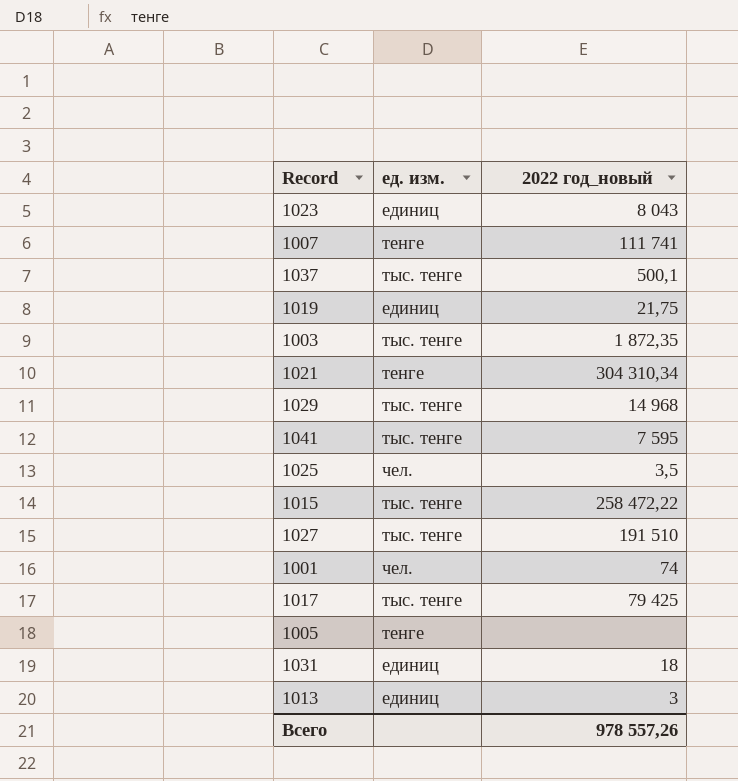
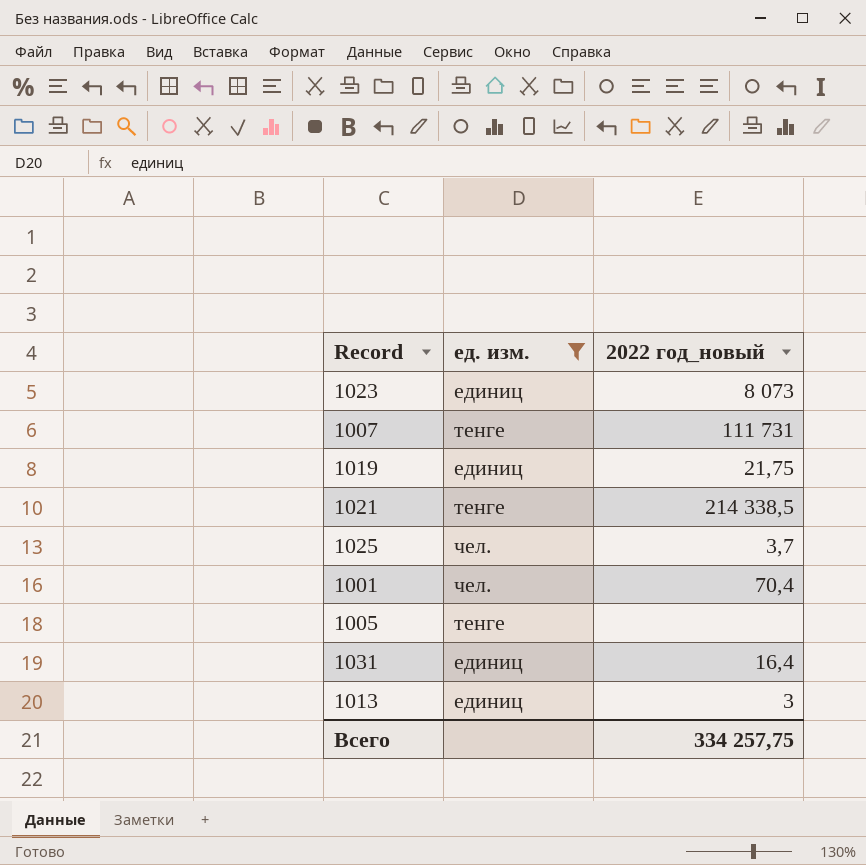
filter: none -> ед. изм. != тыс. тенге
1023 | 2022 год_новый: 8 043 -> 8 073
1007 | 2022 год_новый: 111 741 -> 111 731
1021 | 2022 год_новый: 304 310,34 -> 214 338,5
1025 | 2022 год_новый: 3,5 -> 3,7
1001 | 2022 год_новый: 74 -> 70,4
1031 | 2022 год_новый: 18 -> 16,4
Всего | 2022 год_новый: 978 557,26 -> 334 257,75

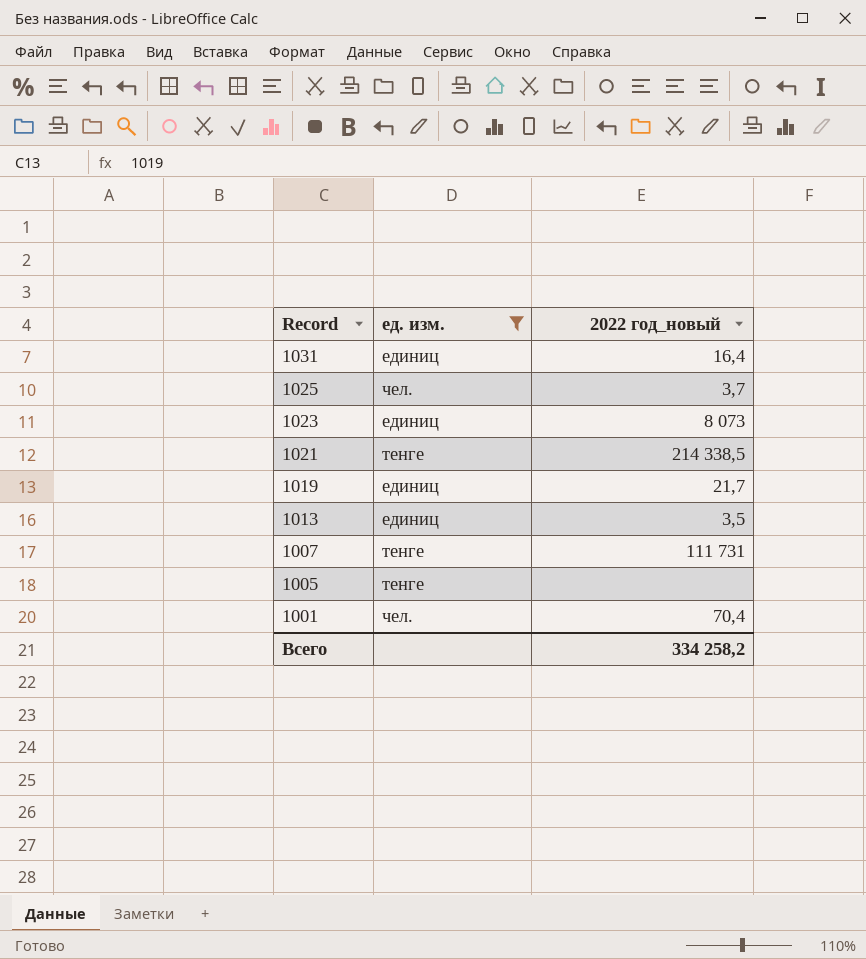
row order: none -> Record descending
1019 | 2022 год_новый: 21,75 -> 21,7
1013 | 2022 год_новый: 3 -> 3,5
Всего | 2022 год_новый: 334 257,75 -> 334 258,2

